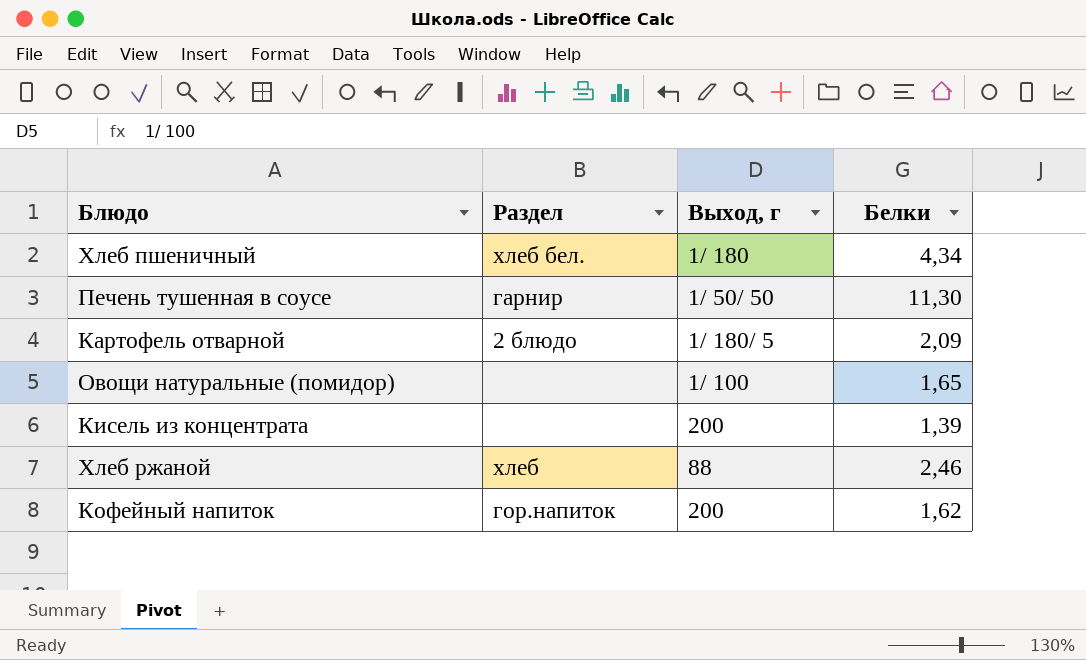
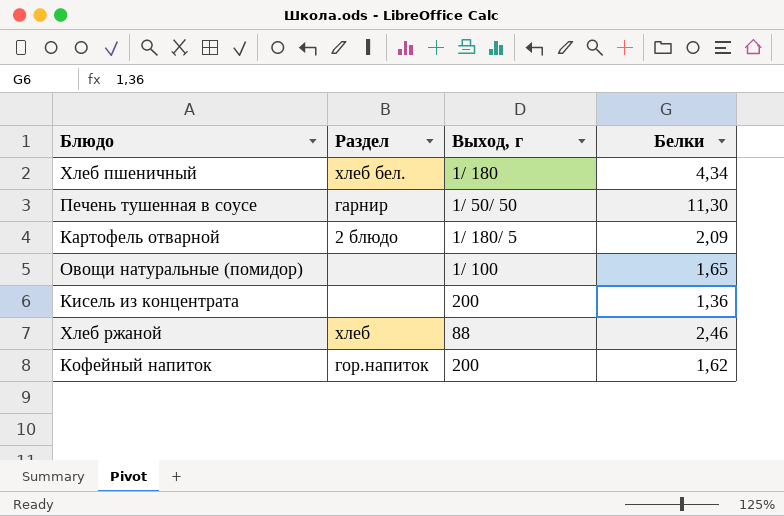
Кисель из концентрата | Белки: 1,39 -> 1,36

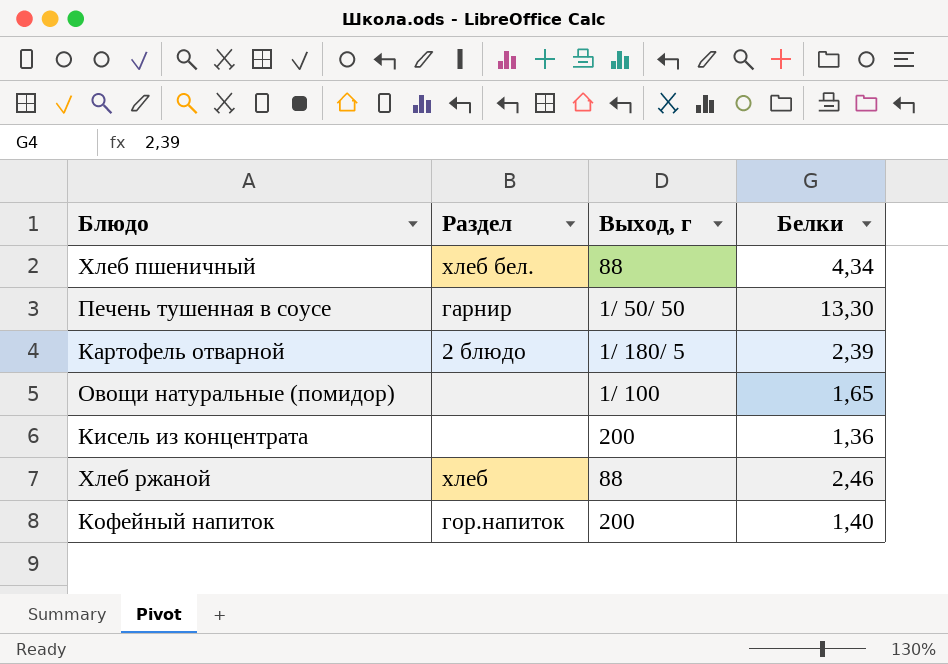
Хлеб пшеничный | Выход, г: 1/ 180 -> 88
Печень тушенная в соусе | Белки: 11,30 -> 13,30
Картофель отварной | Белки: 2,09 -> 2,39
Кофейный напиток | Белки: 1,62 -> 1,40

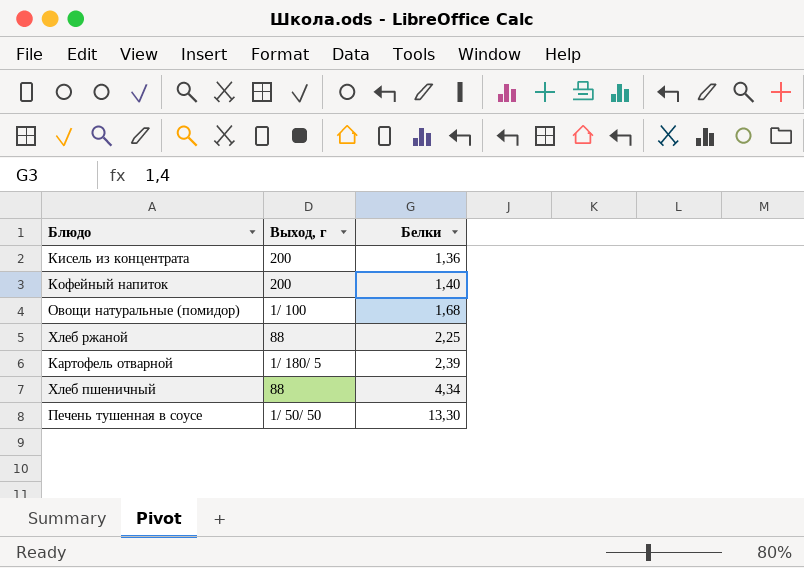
row order: none -> Белки ascending
column Раздел | position: 2 -> none
Овощи натуральные (помидор) | Белки: 1,65 -> 1,68
Хлеб ржаной | Белки: 2,46 -> 2,25

